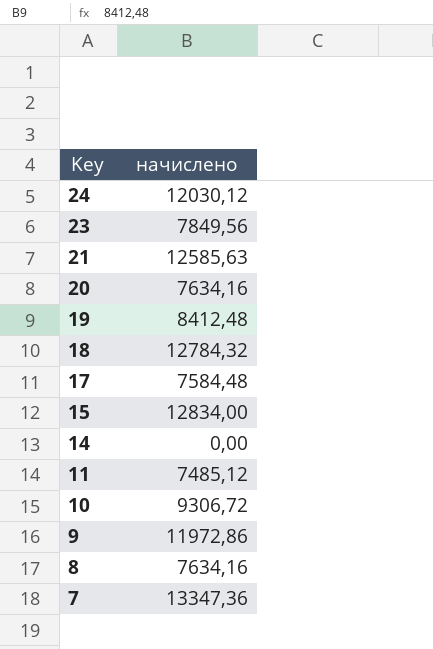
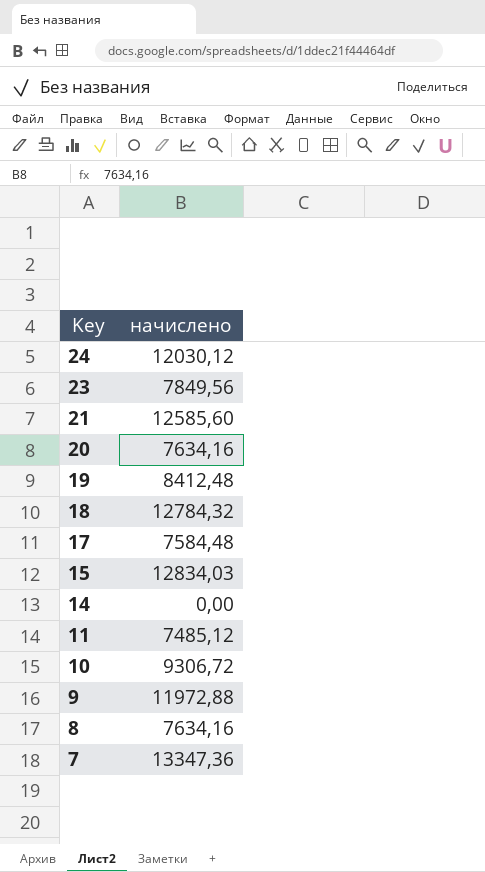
21 | начислено: 12585,63 -> 12585,60
15 | начислено: 12834,00 -> 12834,03
9 | начислено: 11972,86 -> 11972,88

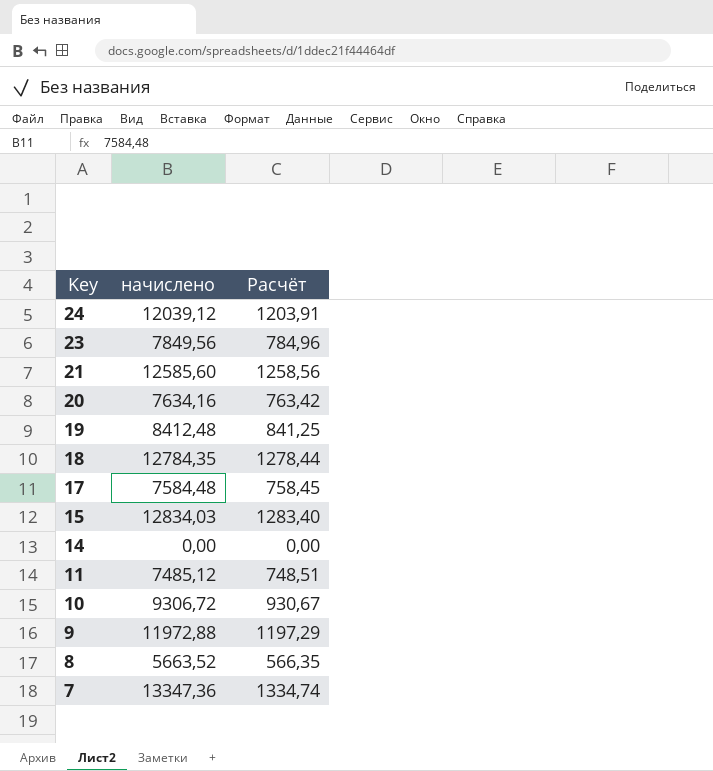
column Расчёт | formula: none -> [начислено] * 0,1
24 | начислено: 12030,12 -> 12039,12
18 | начислено: 12784,32 -> 12784,35
8 | начислено: 7634,16 -> 5663,52

